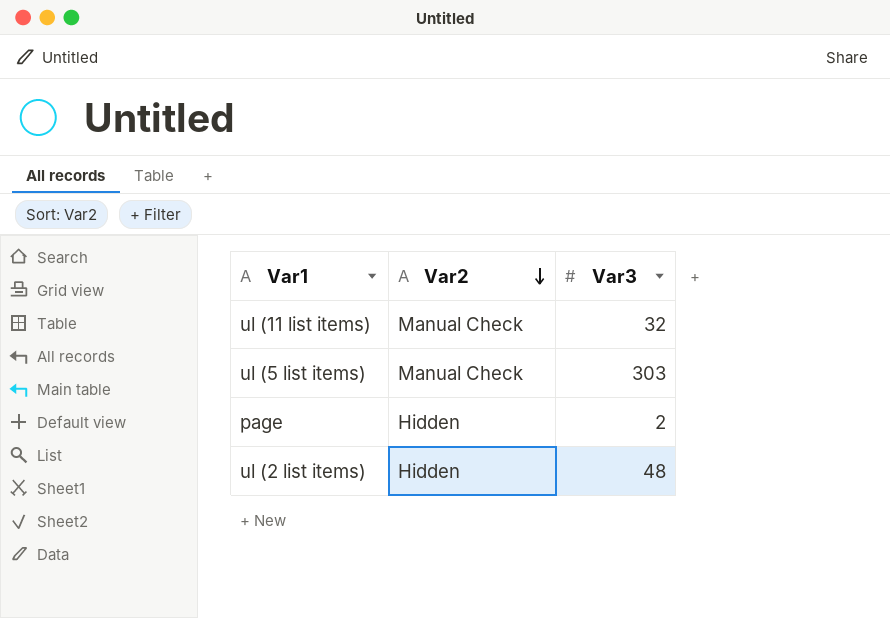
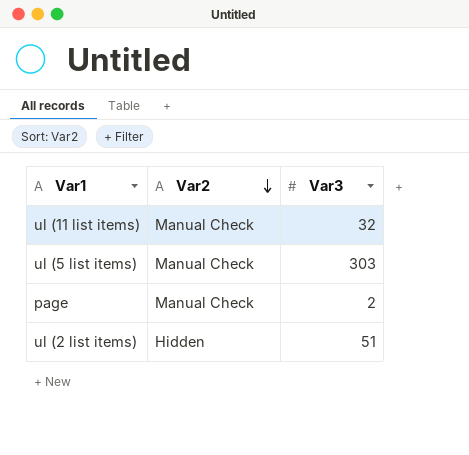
page | Var2: Hidden -> Manual Check
ul (2 list items) | Var3: 48 -> 51

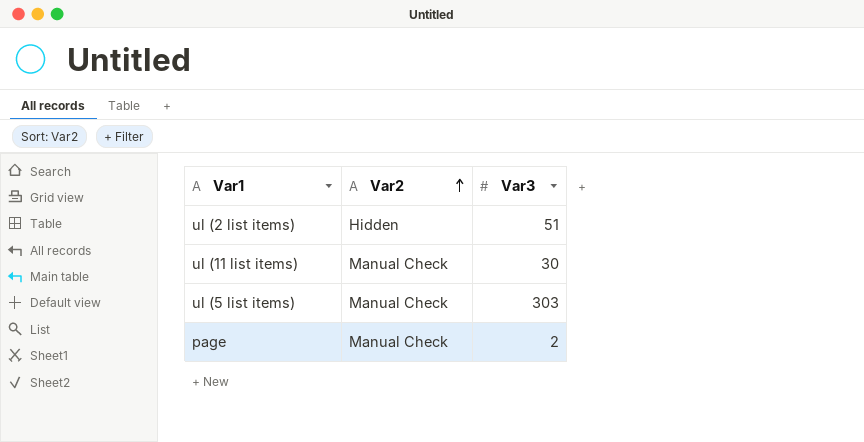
row order: Var2 descending -> Var2 ascending
ul (11 list items) | Var3: 32 -> 30

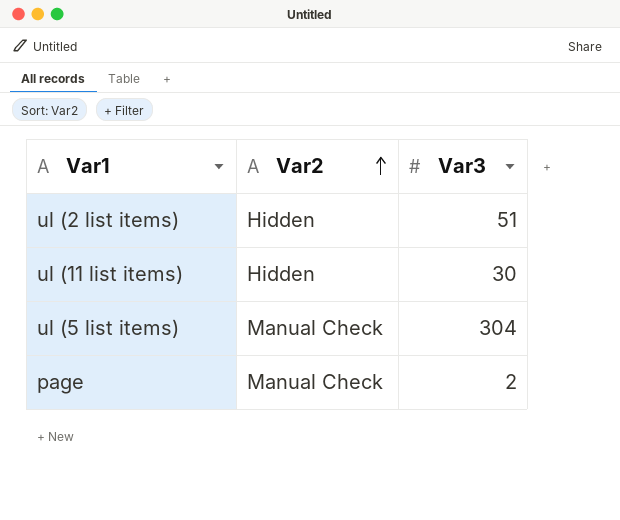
ul (11 list items) | Var2: Manual Check -> Hidden
ul (5 list items) | Var3: 303 -> 304

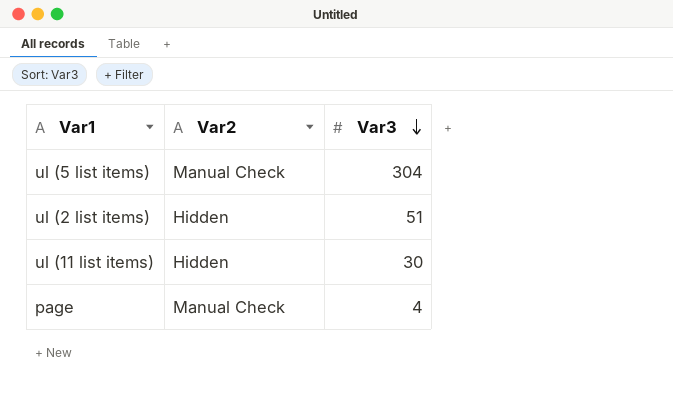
row order: Var2 ascending -> Var3 descending
page | Var3: 2 -> 4

